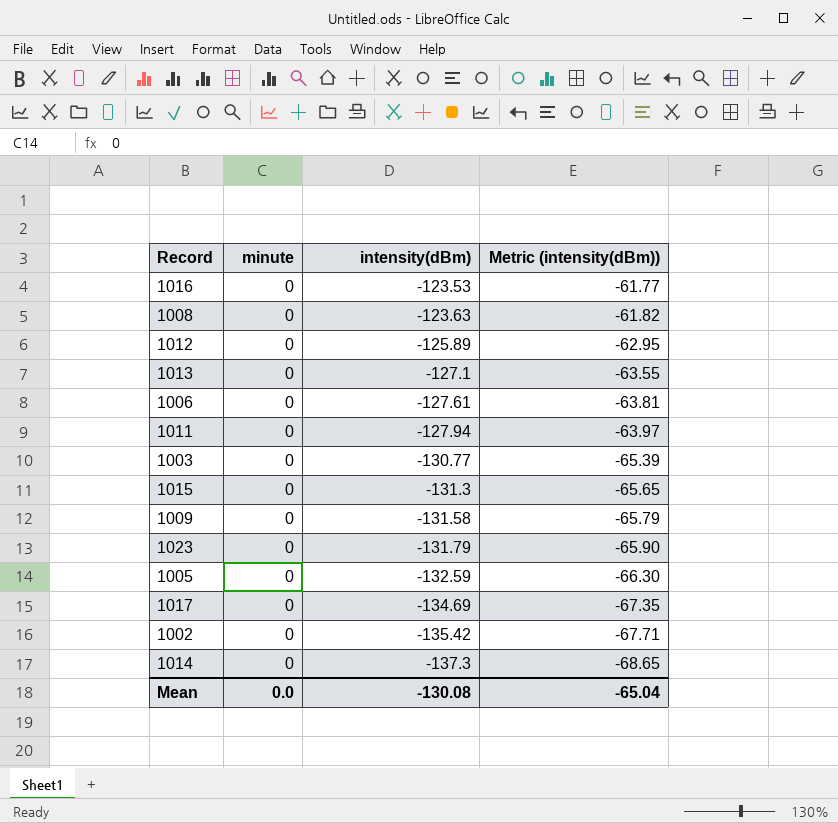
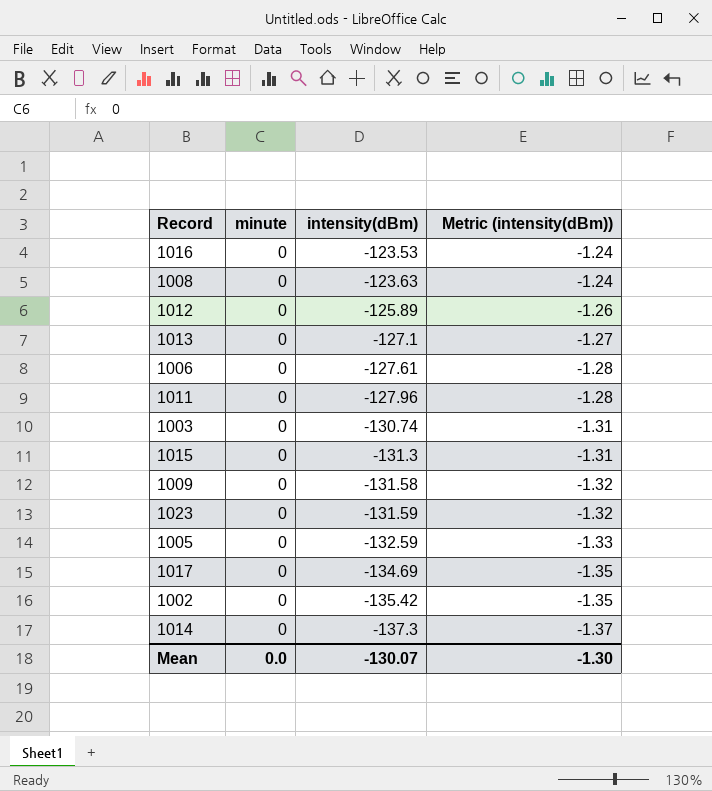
column Metric (intensity(dBm)) | formula: [intensity(dBm)] * 0.5 -> [intensity(dBm)] * 0.01
1011 | intensity(dBm): -127.94 -> -127.96
1003 | intensity(dBm): -130.77 -> -130.74
1023 | intensity(dBm): -131.79 -> -131.59
Mean | intensity(dBm): -130.08 -> -130.07
Mean | Metric (intensity(dBm)): -65.04 -> -1.30

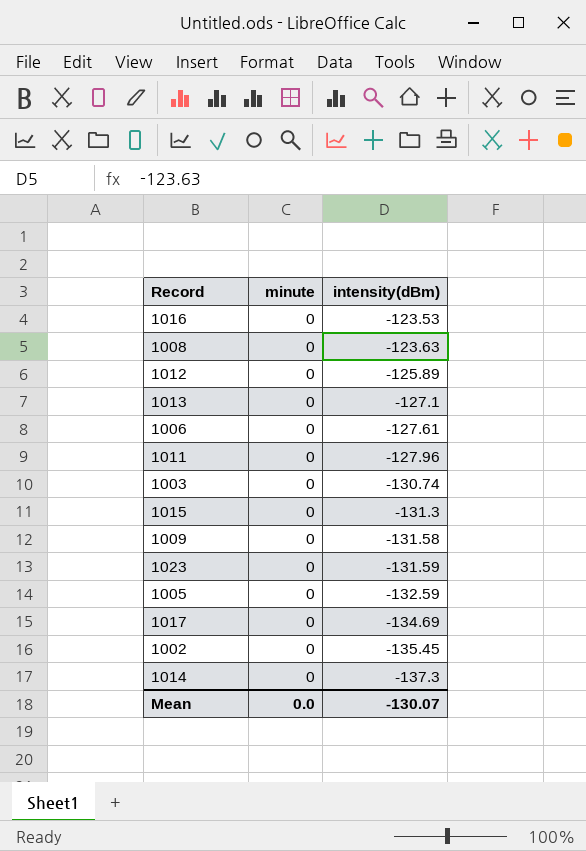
column Metric (intensity(dBm)) | formula: [intensity(dBm)] * 0.01 -> none
1002 | intensity(dBm): -135.42 -> -135.45

